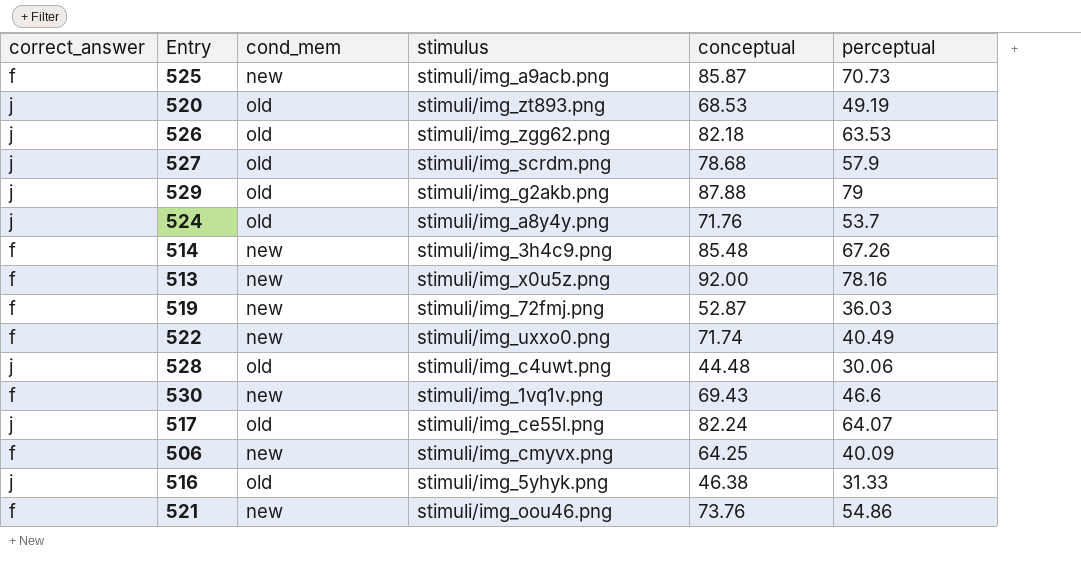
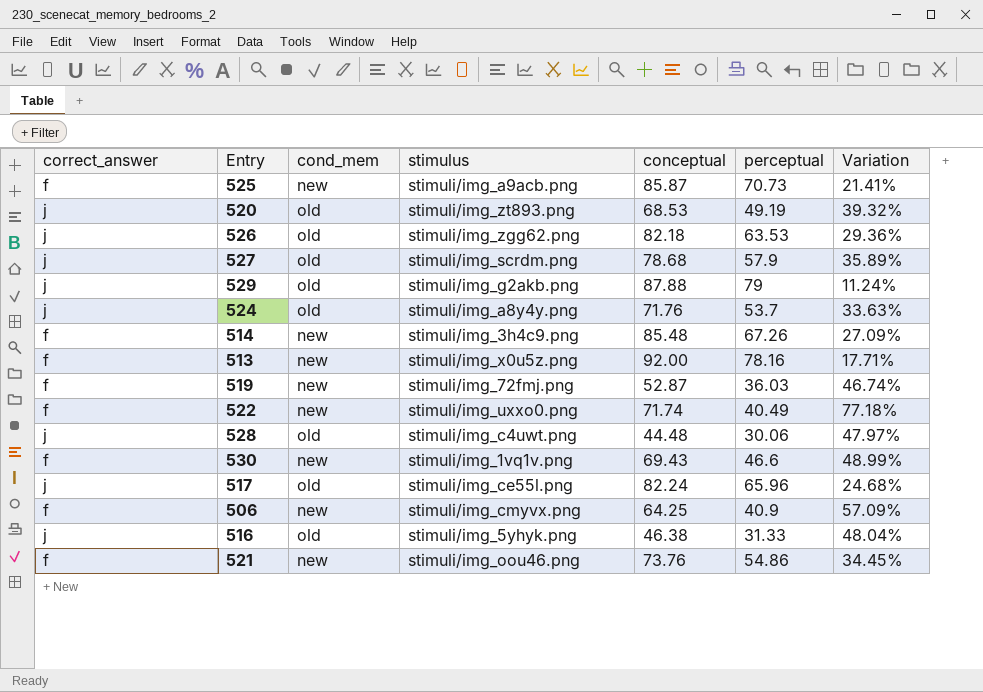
column Variation | formula: none -> ([conceptual] - [perceptual]) / [perceptual]
517 | perceptual: 64.07 -> 65.96
506 | perceptual: 40.09 -> 40.9

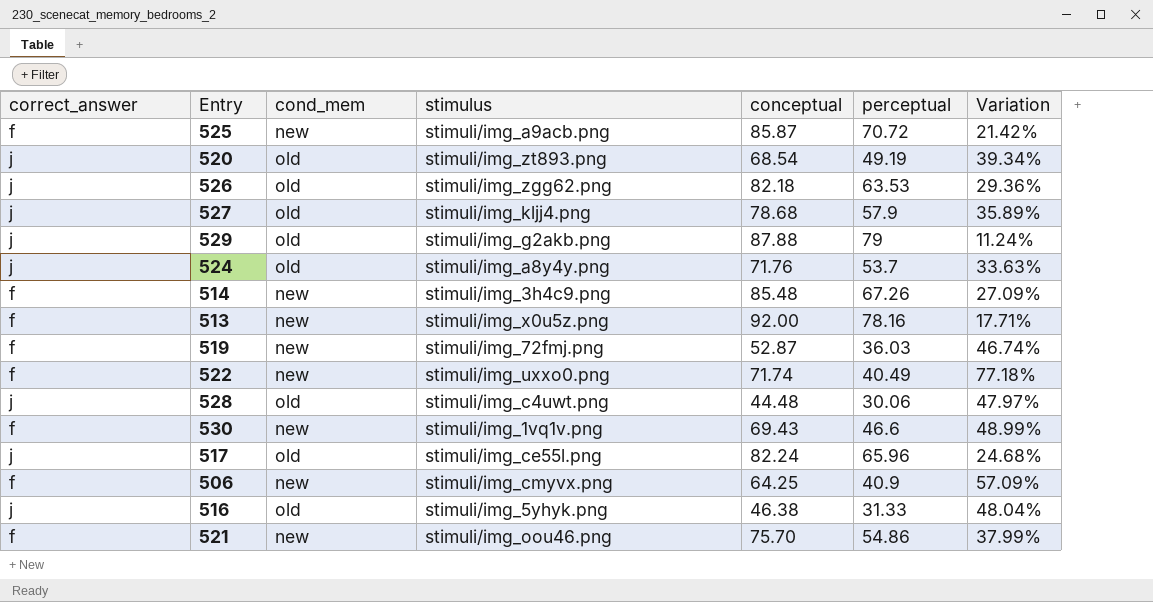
525 | perceptual: 70.73 -> 70.72
525 | Variation: 21.41% -> 21.42%
520 | conceptual: 68.53 -> 68.54
520 | Variation: 39.32% -> 39.34%
527 | stimulus: stimuli/img_scrdm.png -> stimuli/img_kljj4.png
521 | conceptual: 73.76 -> 75.70
521 | Variation: 34.45% -> 37.99%

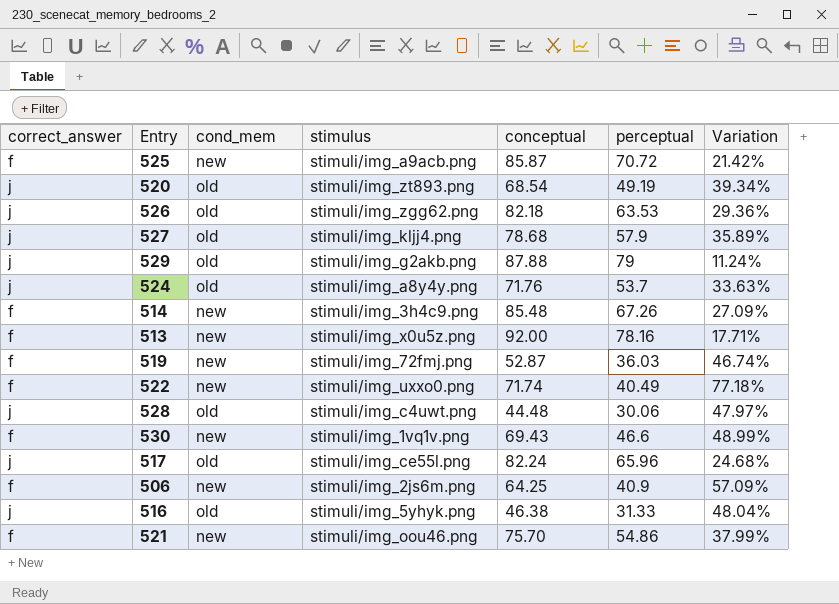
506 | stimulus: stimuli/img_cmyvx.png -> stimuli/img_2js6m.png

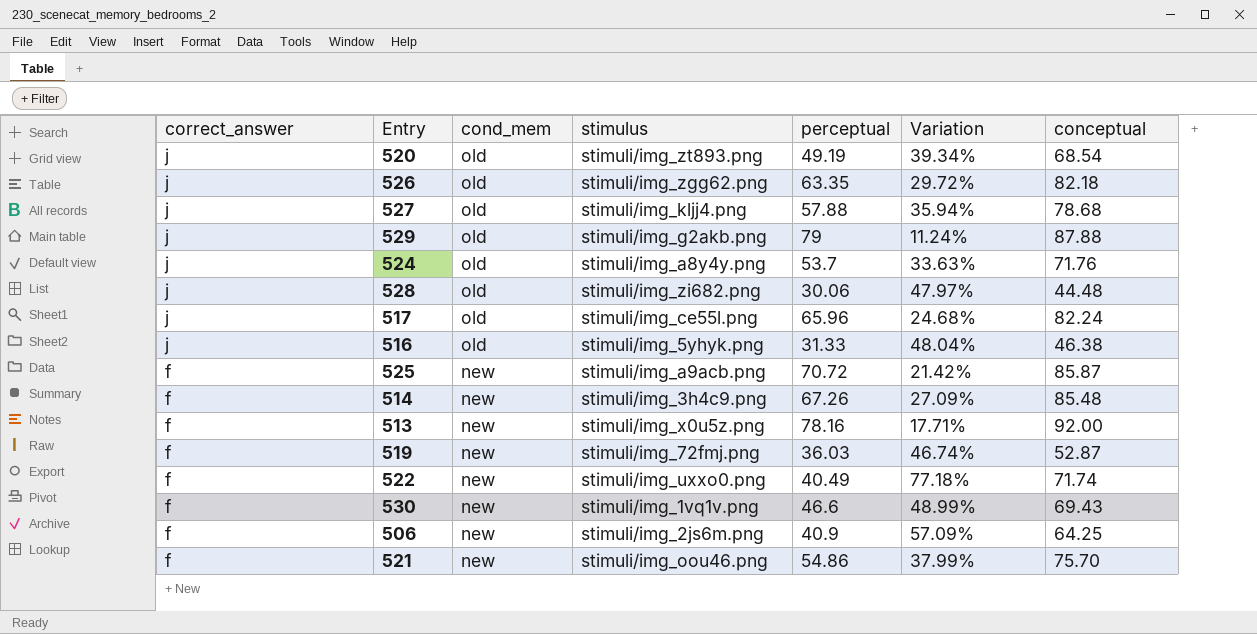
row order: none -> correct_answer descending
column conceptual | position: 5 -> 7
526 | perceptual: 63.53 -> 63.35
526 | Variation: 29.36% -> 29.72%
527 | perceptual: 57.9 -> 57.88
527 | Variation: 35.89% -> 35.94%
528 | stimulus: stimuli/img_c4uwt.png -> stimuli/img_zi682.png

